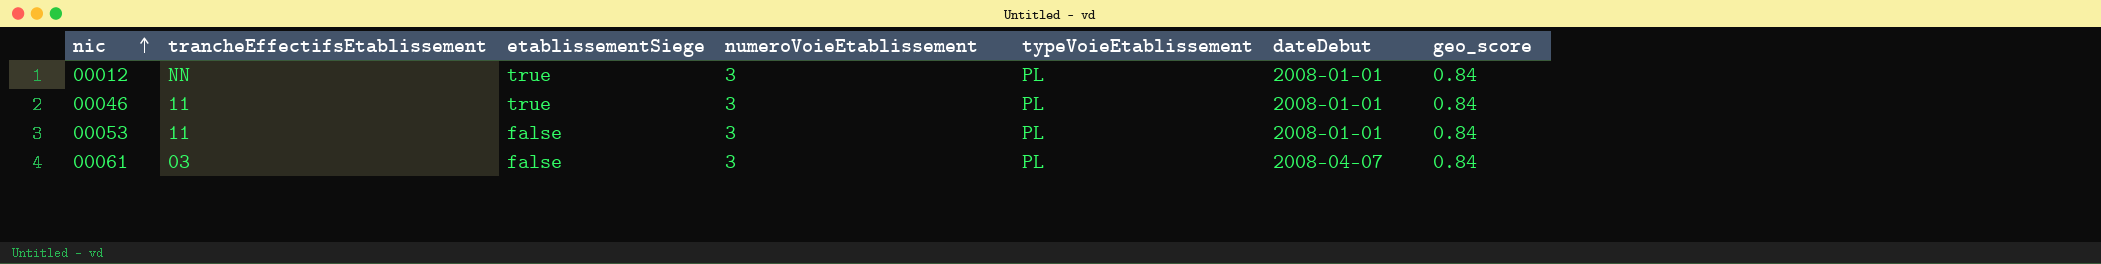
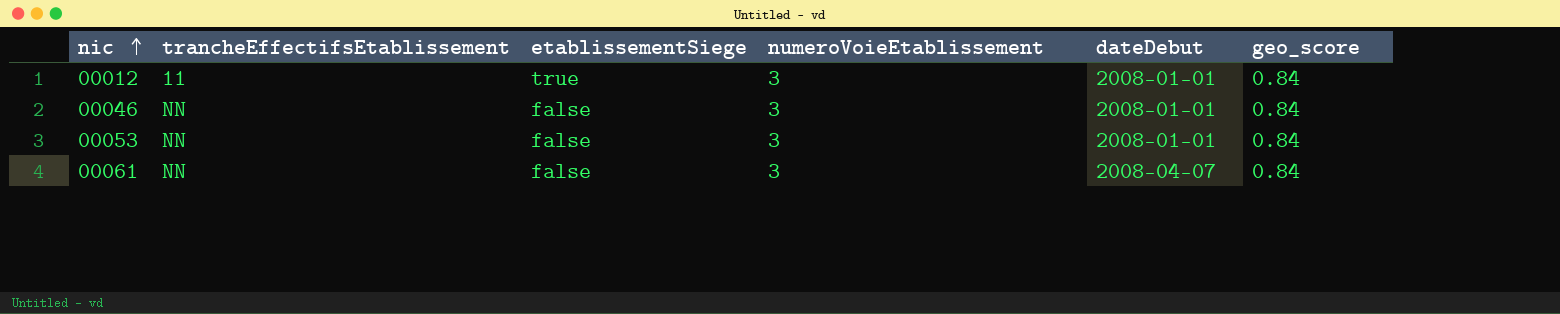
column typeVoieEtablissement | position: 5 -> none
00012 | trancheEffectifsEtablissement: NN -> 11
00046 | trancheEffectifsEtablissement: 11 -> NN
00046 | etablissementSiege: true -> false
00053 | trancheEffectifsEtablissement: 11 -> NN
00061 | trancheEffectifsEtablissement: 03 -> NN

